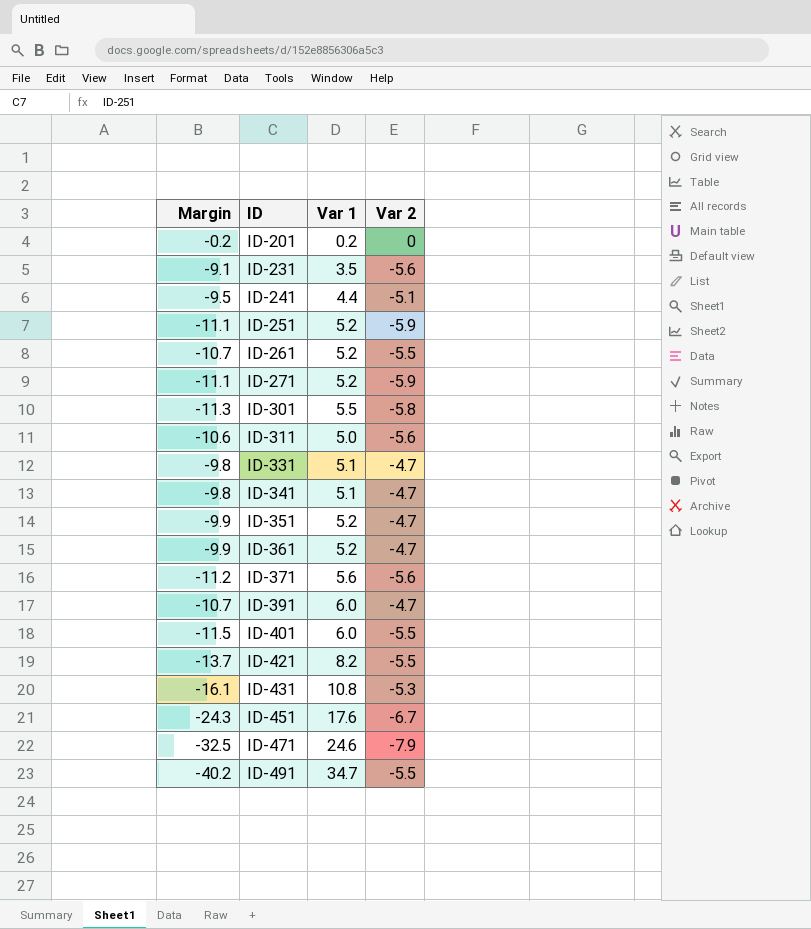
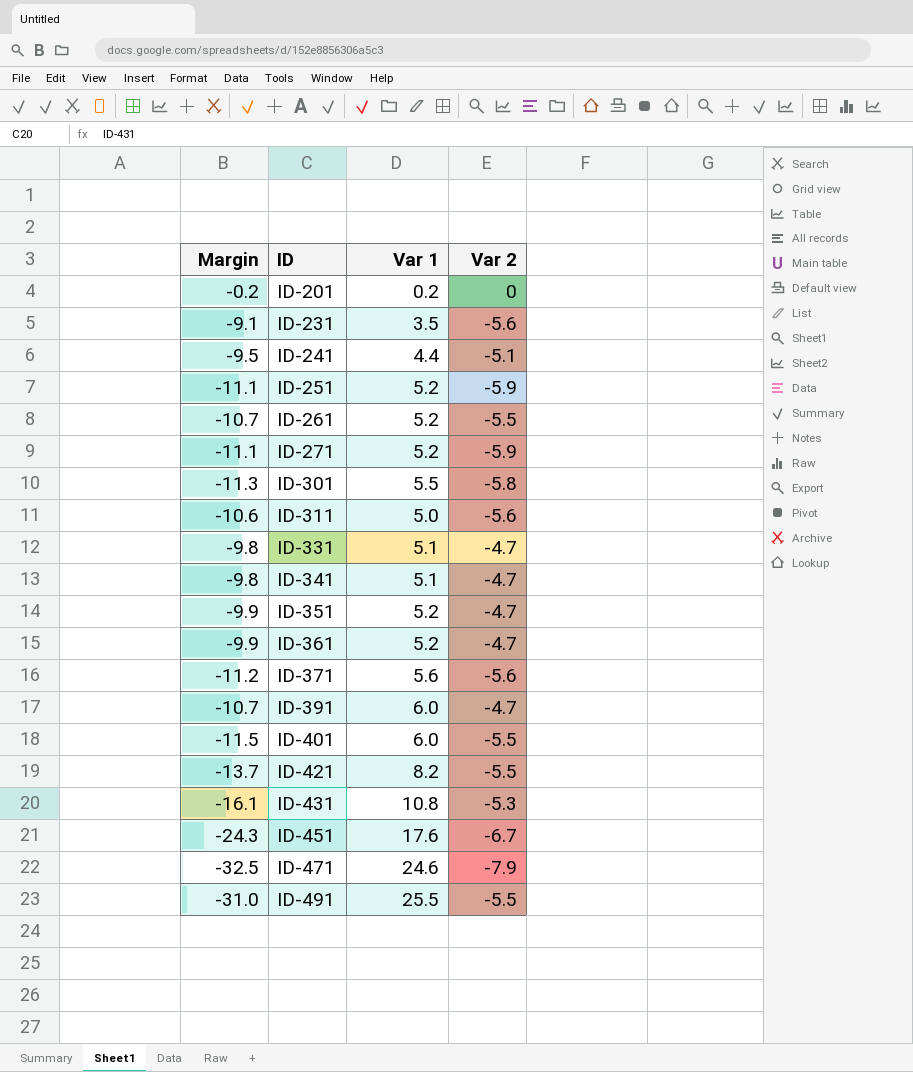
ID-491 | Margin: -40.2 -> -31.0
ID-491 | Var 1: 34.7 -> 25.5

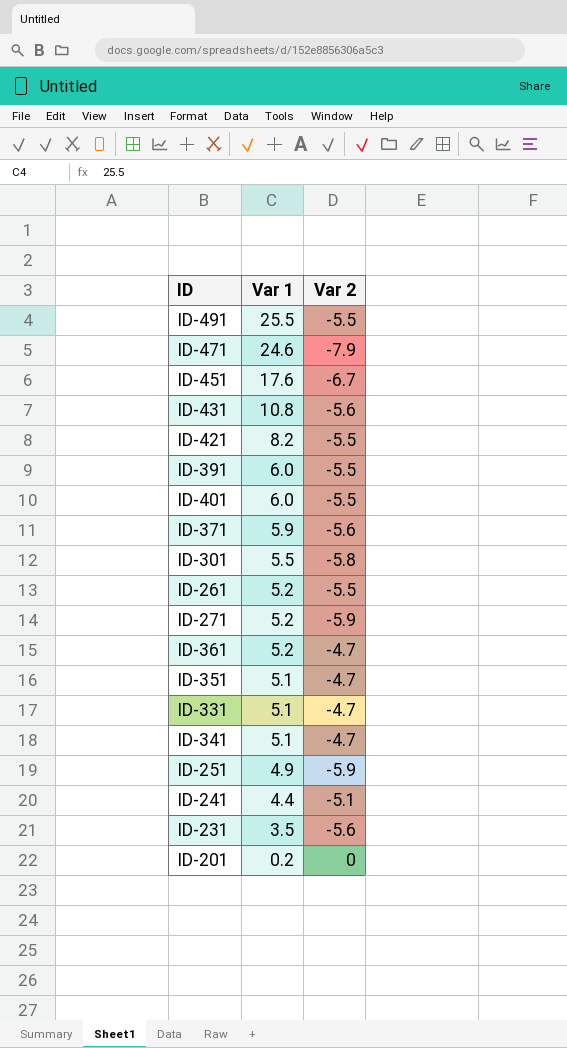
row order: ID ascending -> Var 1 descending
column Margin | formula: [Var 2] - [Var 1] -> none
row ID-311: -10.6 | 5.0 | -5.6 -> none
ID-431 | Var 2: -5.3 -> -5.6
ID-391 | Var 2: -4.7 -> -5.5
ID-371 | Var 1: 5.6 -> 5.9
ID-351 | Var 1: 5.2 -> 5.1
ID-251 | Var 1: 5.2 -> 4.9

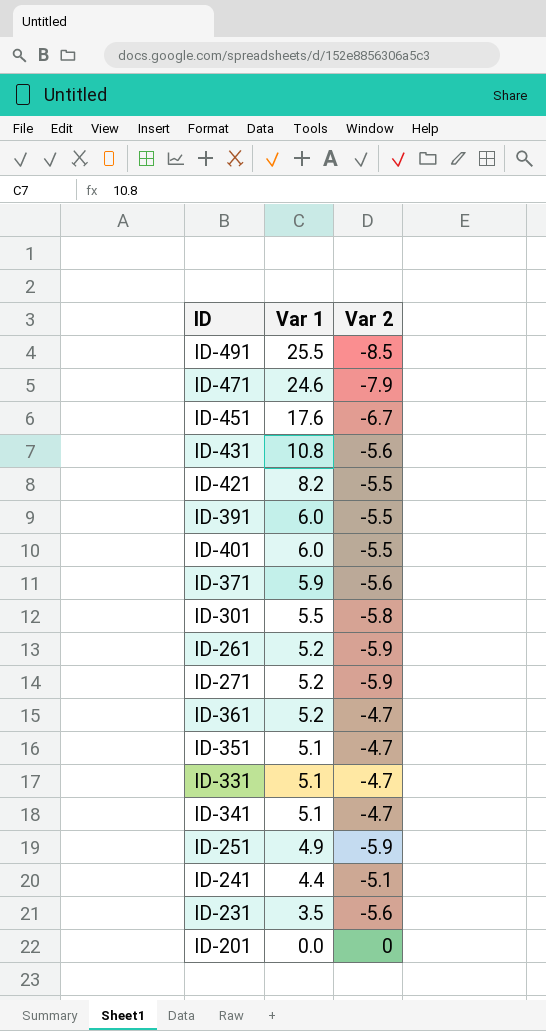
ID-491 | Var 2: -5.5 -> -8.5
ID-261 | Var 2: -5.5 -> -5.9
ID-201 | Var 1: 0.2 -> 0.0

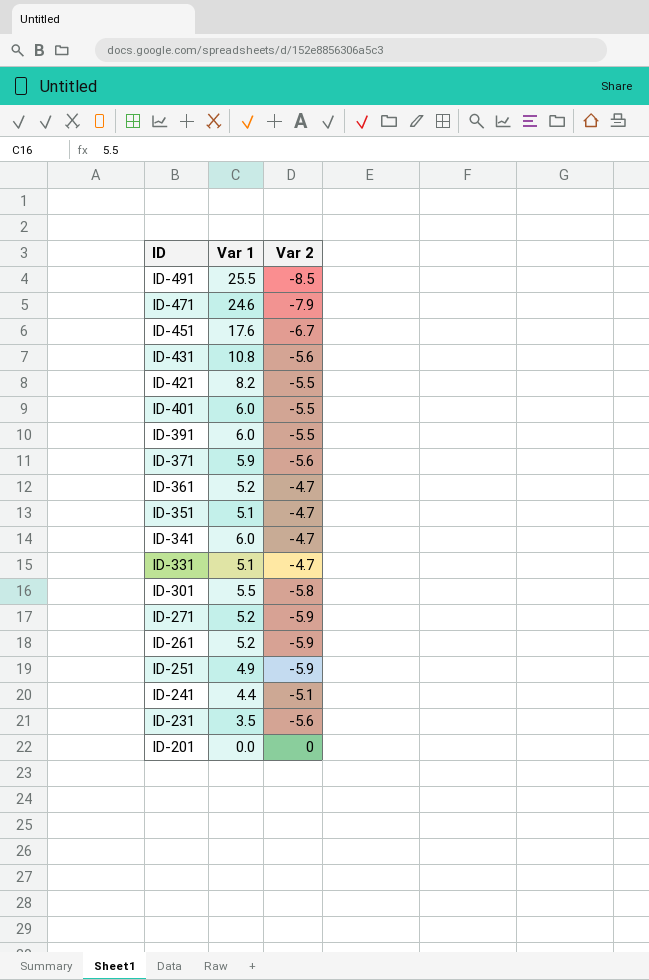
row order: Var 1 descending -> ID descending
ID-341 | Var 1: 5.1 -> 6.0

